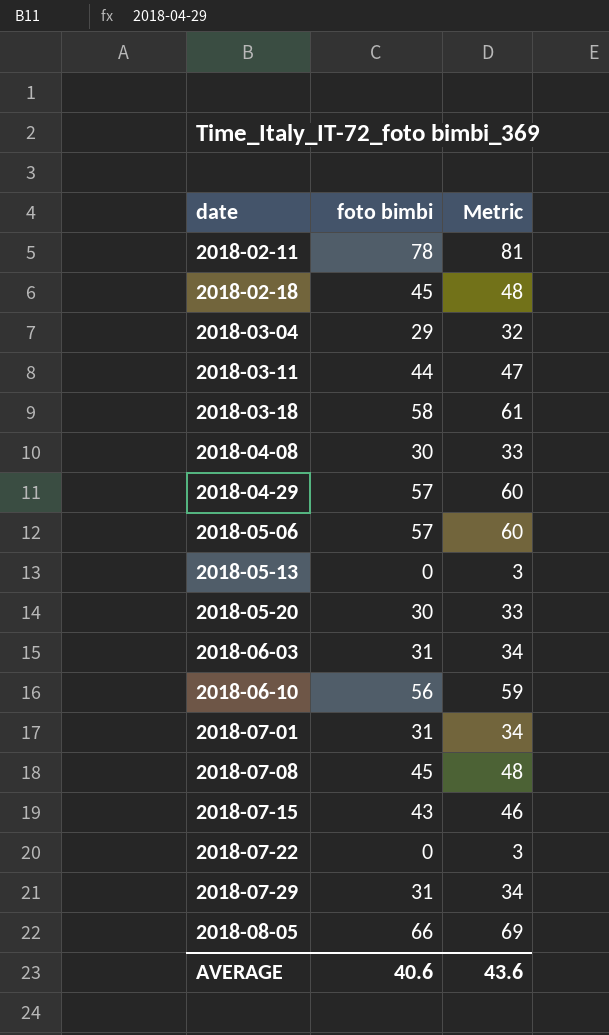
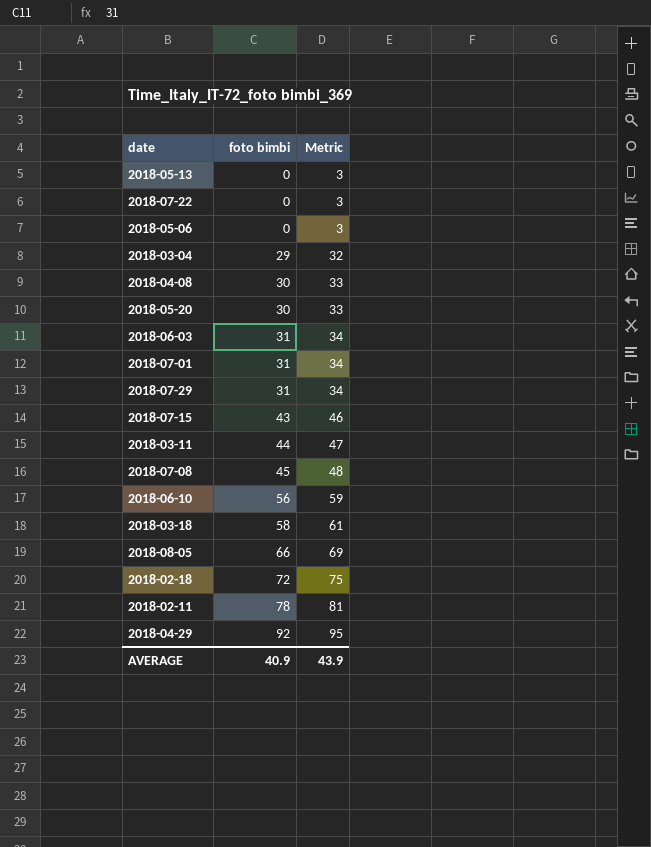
row order: date ascending -> foto bimbi ascending
2018-05-06 | foto bimbi: 57 -> 0
2018-05-06 | Metric: 60 -> 3
2018-02-18 | foto bimbi: 45 -> 72
2018-02-18 | Metric: 48 -> 75
2018-04-29 | foto bimbi: 57 -> 92
2018-04-29 | Metric: 60 -> 95
AVERAGE | foto bimbi: 40.6 -> 40.9
AVERAGE | Metric: 43.6 -> 43.9

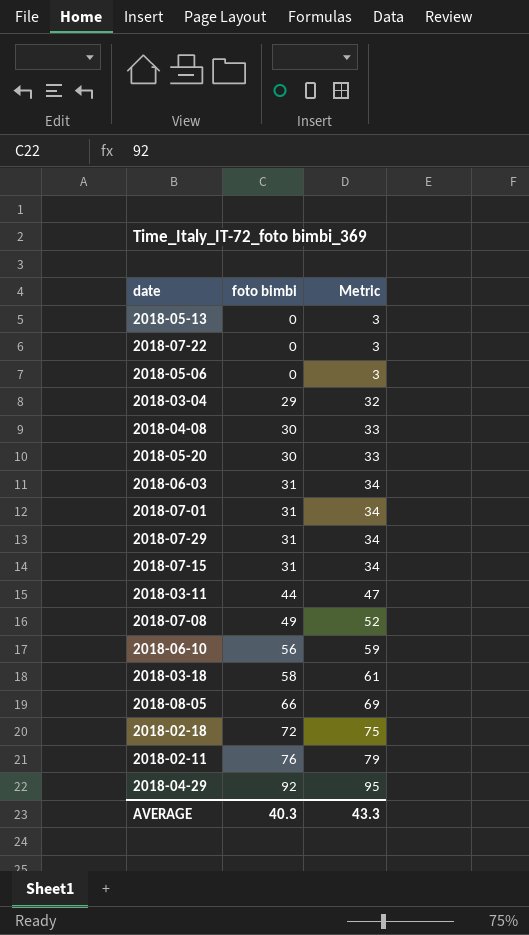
2018-07-15 | foto bimbi: 43 -> 31
2018-07-15 | Metric: 46 -> 34
2018-07-08 | foto bimbi: 45 -> 49
2018-07-08 | Metric: 48 -> 52
2018-02-11 | foto bimbi: 78 -> 76
2018-02-11 | Metric: 81 -> 79
AVERAGE | foto bimbi: 40.9 -> 40.3
AVERAGE | Metric: 43.9 -> 43.3

